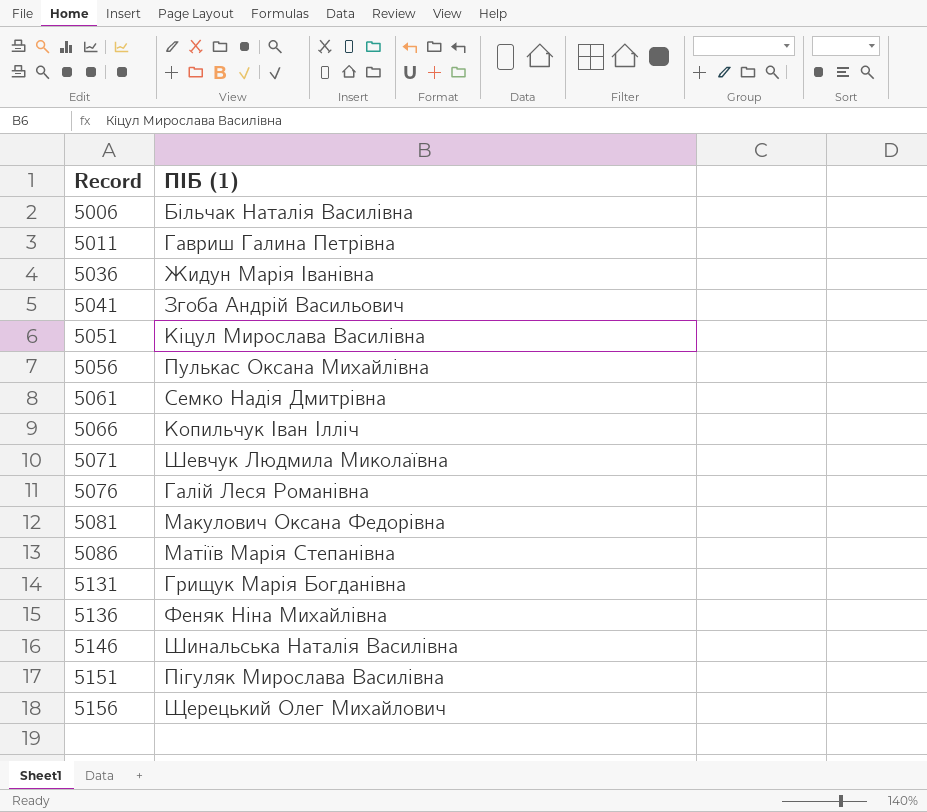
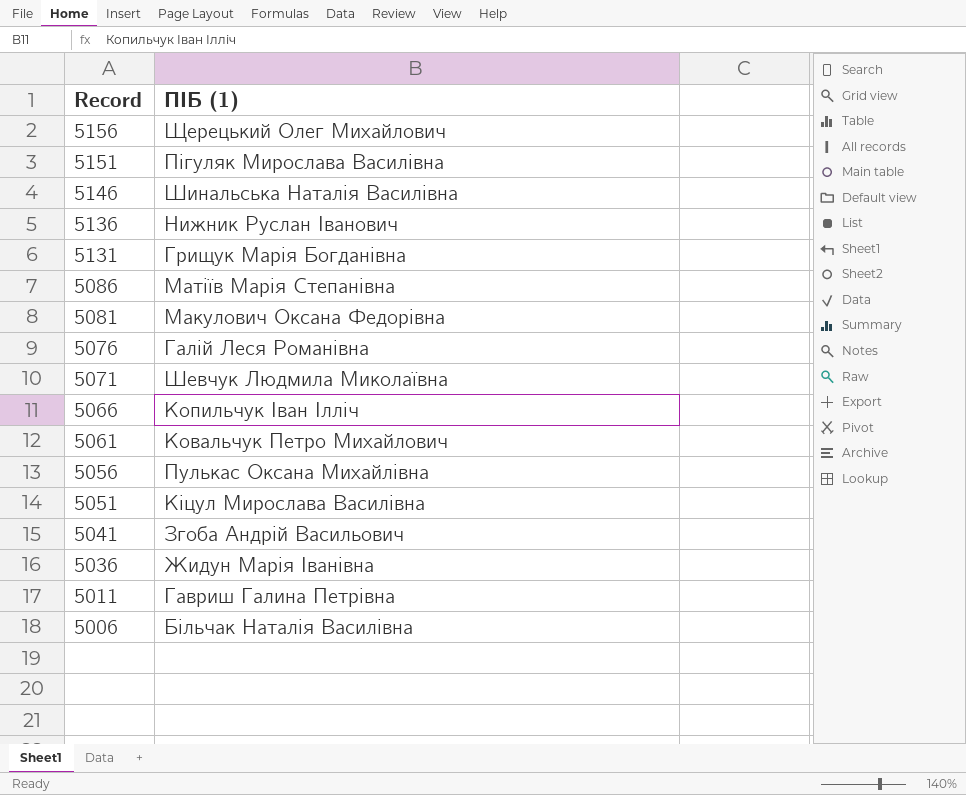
row order: Record ascending -> Record descending
5136 | ПІБ (1): Феняк Ніна Михайлівна -> Нижник Руслан Іванович
5061 | ПІБ (1): Семко Надія Дмитрівна -> Ковальчук Петро Михайлович

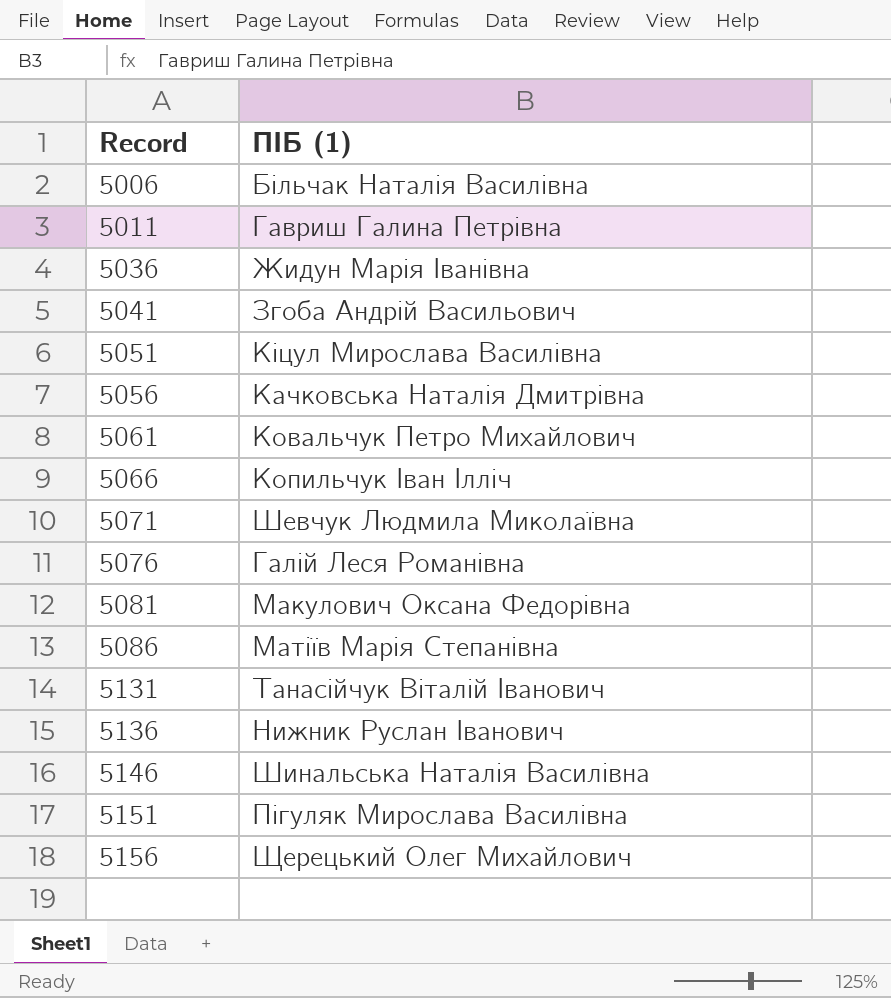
row order: Record descending -> Record ascending
5056 | ПІБ (1): Пулькас Оксана Михайлівна -> Качковська Наталія Дмитрівна
5131 | ПІБ (1): Грищук Марія Богданівна -> Танасійчук Віталій Іванович

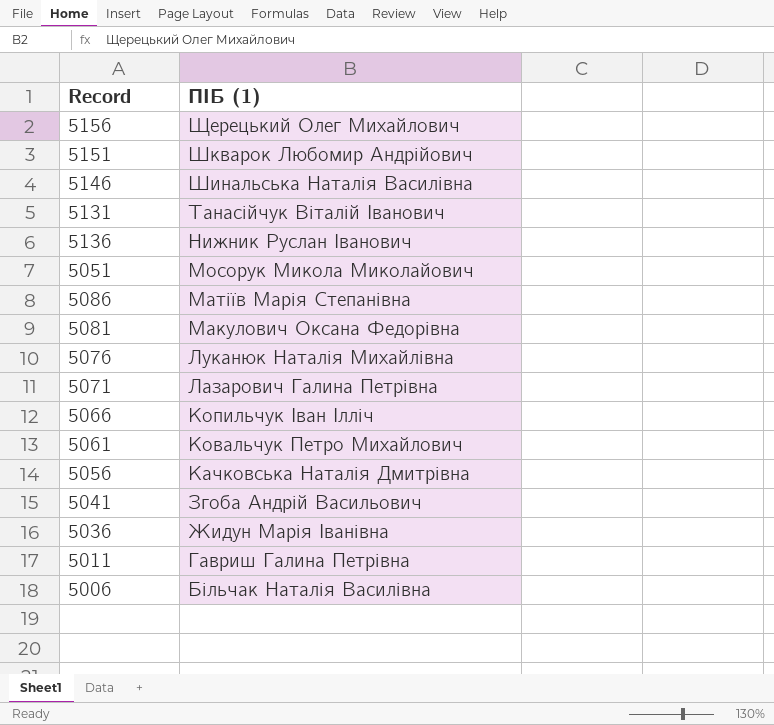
row order: Record ascending -> ПІБ (1) descending
5151 | ПІБ (1): Пігуляк Мирослава Василівна -> Шкварок Любомир Андрійович
5051 | ПІБ (1): Кіцул Мирослава Василівна -> Мосорук Микола Миколайович
5076 | ПІБ (1): Галій Леся Романівна -> Луканюк Наталія Михайлівна
5071 | ПІБ (1): Шевчук Людмила Миколаївна -> Лазарович Галина Петрівна

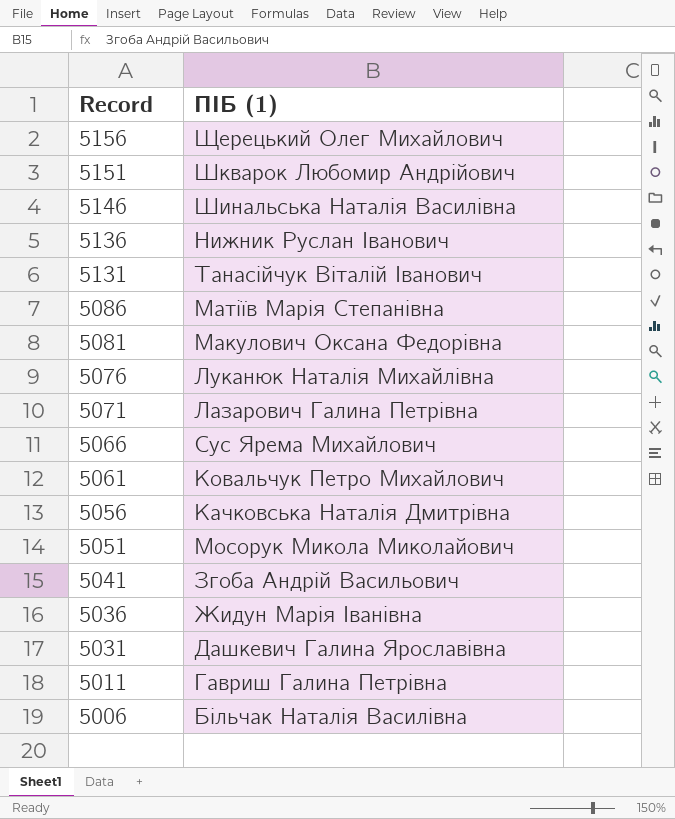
row order: ПІБ (1) descending -> Record descending
5066 | ПІБ (1): Копильчук Іван Ілліч -> Cус Ярема Михайлович
row 5031: none -> Дашкевич Галина Ярославівна

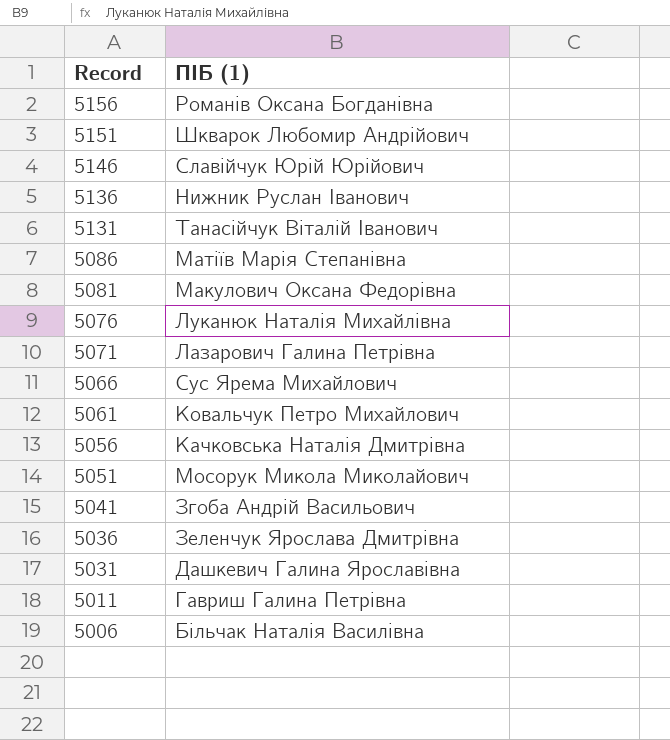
5156 | ПІБ (1): Щерецький Олег Михайлович -> Романів Оксана Богданівна
5146 | ПІБ (1): Шинальська Наталія Василівна -> Славійчук Юрій Юрійович
5036 | ПІБ (1): Жидун Марія Іванівна -> Зеленчук Ярослава Дмитрівна

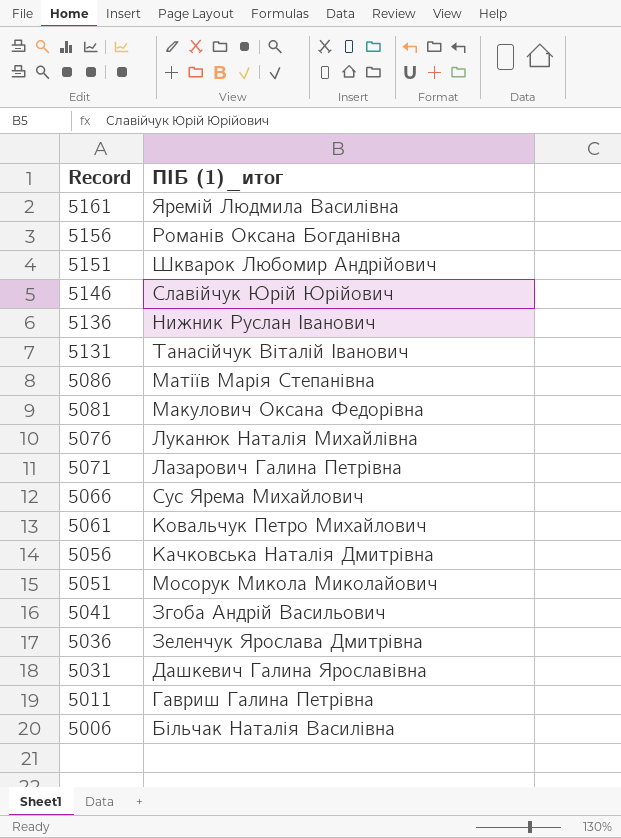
column name: ПІБ (1) -> ПІБ (1)_итог
row 5161: none -> Яремій Людмила Василівна

